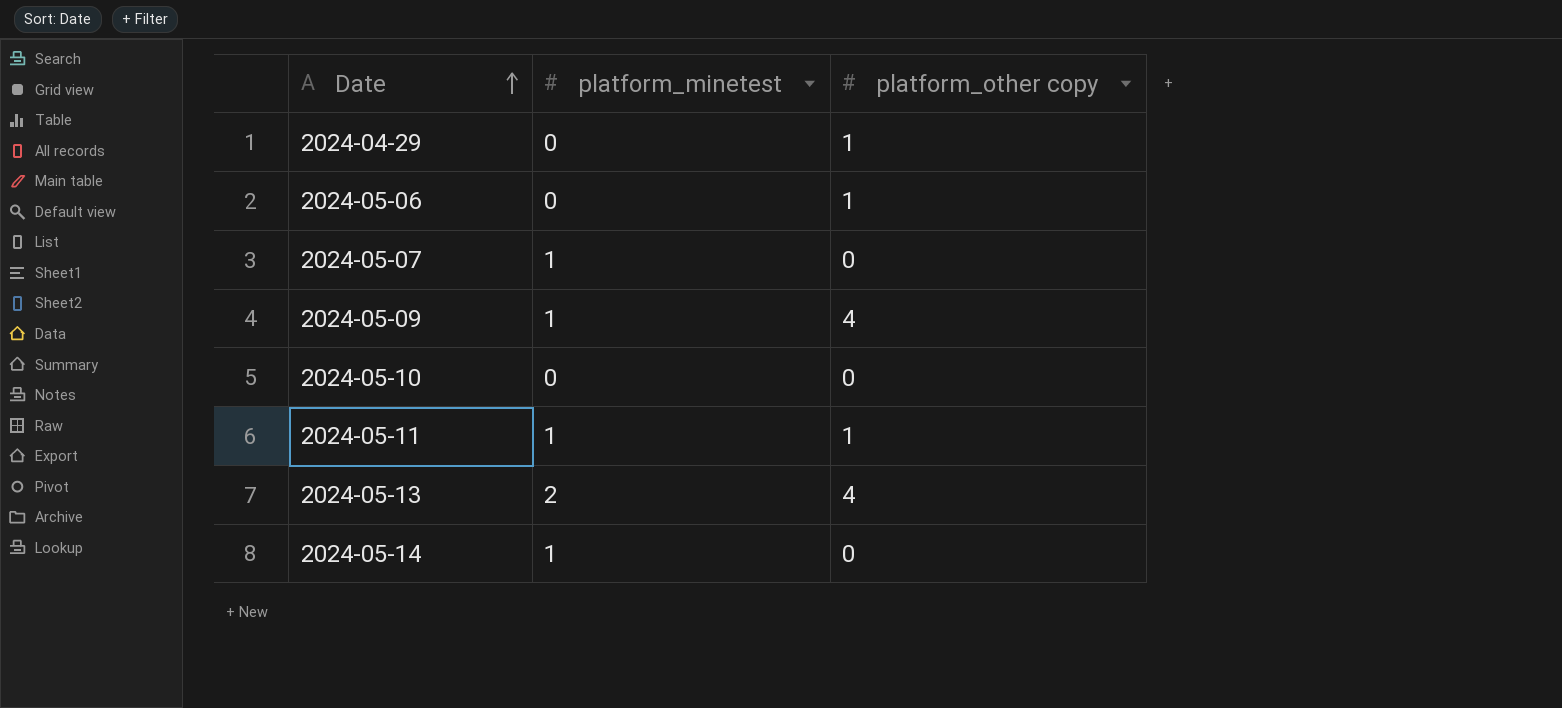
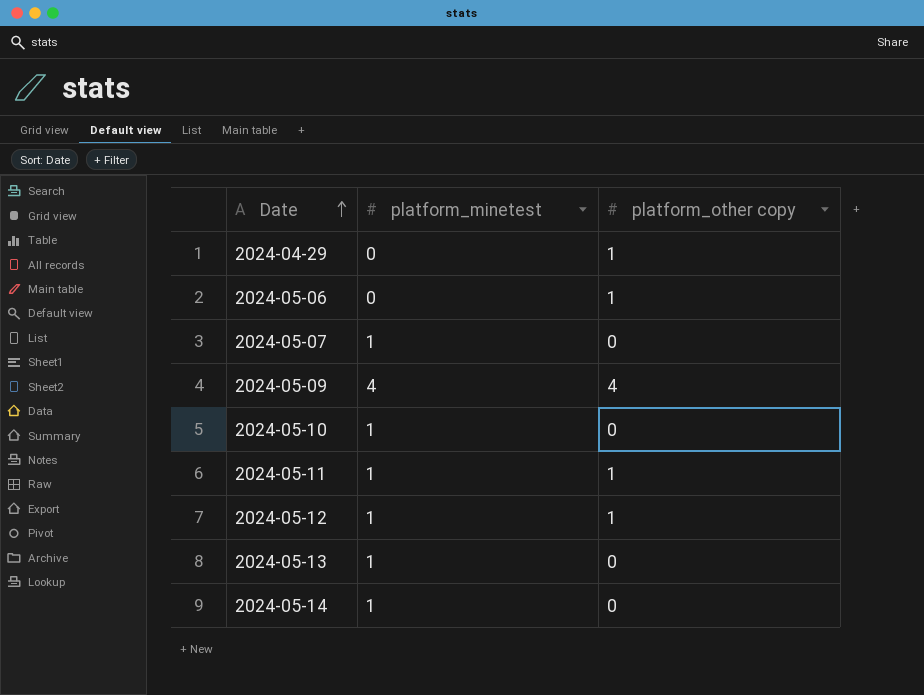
2024-05-09 | platform_minetest: 1 -> 4
2024-05-10 | platform_minetest: 0 -> 1
row 2024-05-12: none -> 1 | 1
2024-05-13 | platform_minetest: 2 -> 1
2024-05-13 | platform_other copy: 4 -> 0

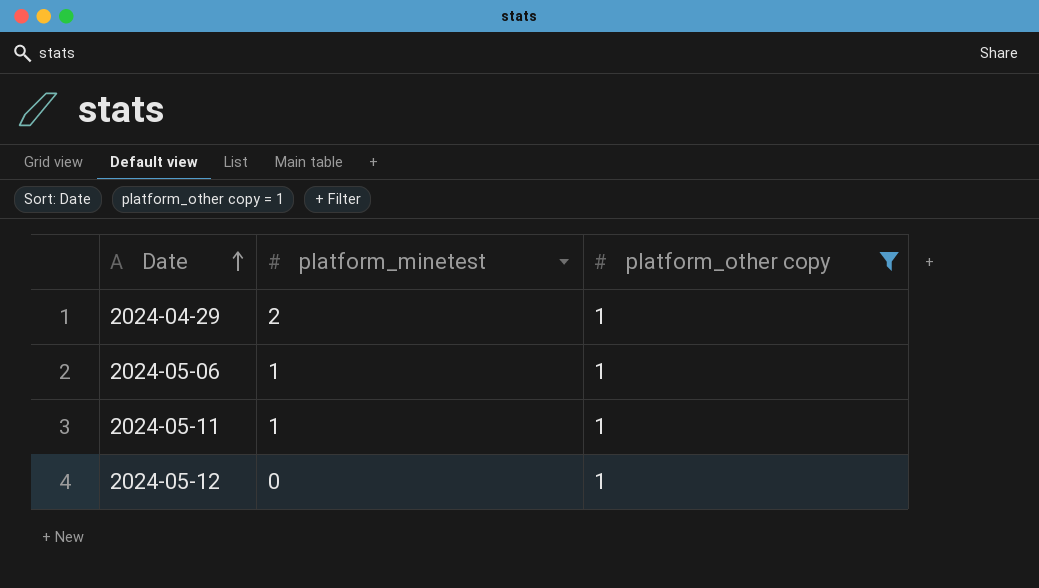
filter: none -> platform_other copy = 1
2024-04-29 | platform_minetest: 0 -> 2
2024-05-06 | platform_minetest: 0 -> 1
2024-05-12 | platform_minetest: 1 -> 0

